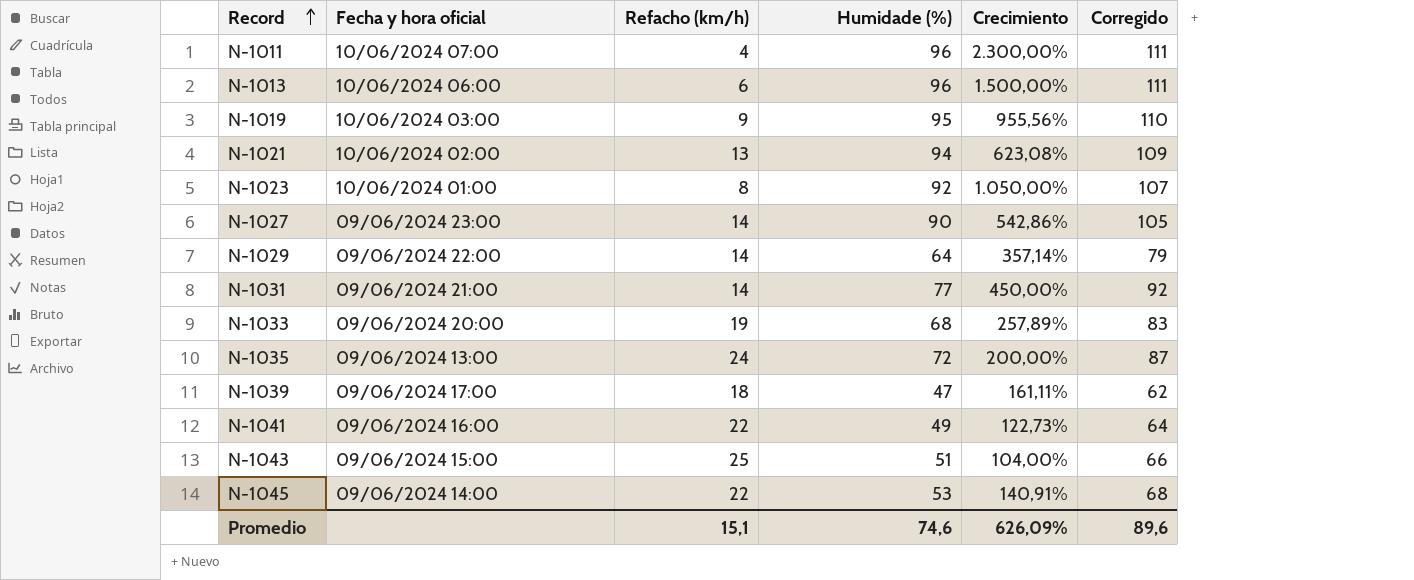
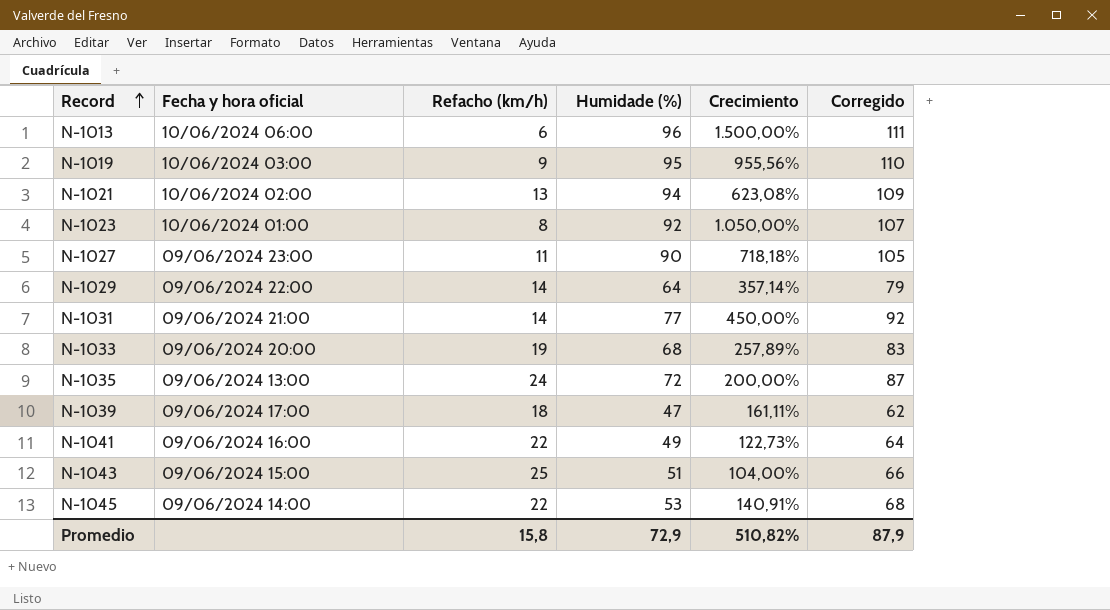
row N-1011: 10/06/2024 07:00 | 4 | 96 | 2.300,00% | 111 -> none
N-1027 | Refacho (km/h): 14 -> 11
N-1027 | Crecimiento: 542,86% -> 718,18%
Promedio | Refacho (km/h): 15,1 -> 15,8
Promedio | Humidade (%): 74,6 -> 72,9
Promedio | Crecimiento: 626,09% -> 510,82%
Promedio | Corregido: 89,6 -> 87,9

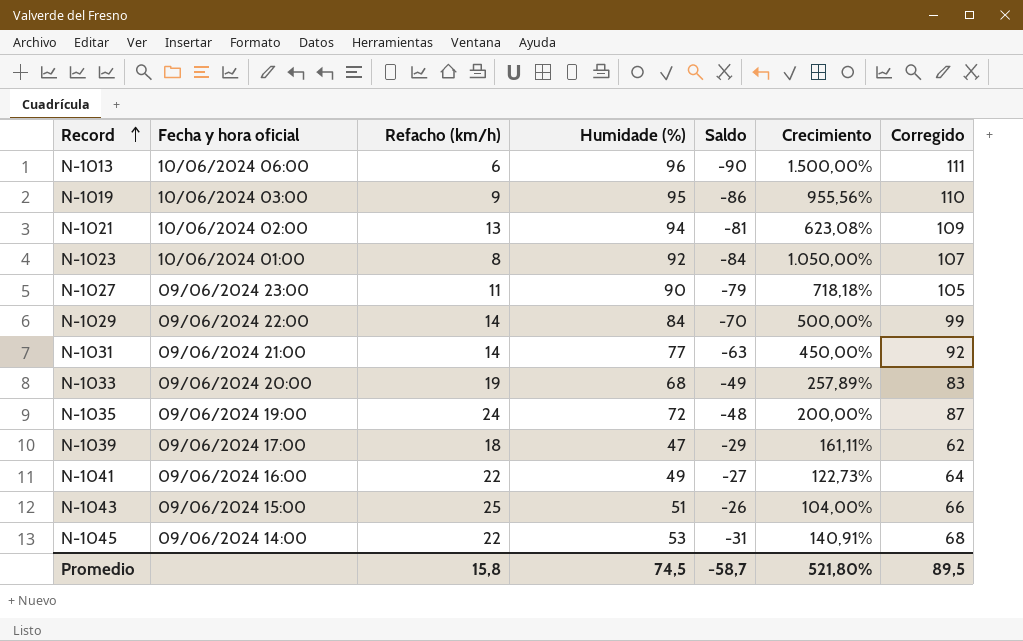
column Saldo | formula: none -> [Refacho (km/h)] - [Humidade (%)]
N-1029 | Humidade (%): 64 -> 84
N-1029 | Crecimiento: 357,14% -> 500,00%
N-1029 | Corregido: 79 -> 99
N-1035 | Fecha y hora oficial: 09/06/2024 13:00 -> 09/06/2024 19:00
Promedio | Humidade (%): 72,9 -> 74,5
Promedio | Crecimiento: 510,82% -> 521,80%
Promedio | Corregido: 87,9 -> 89,5

